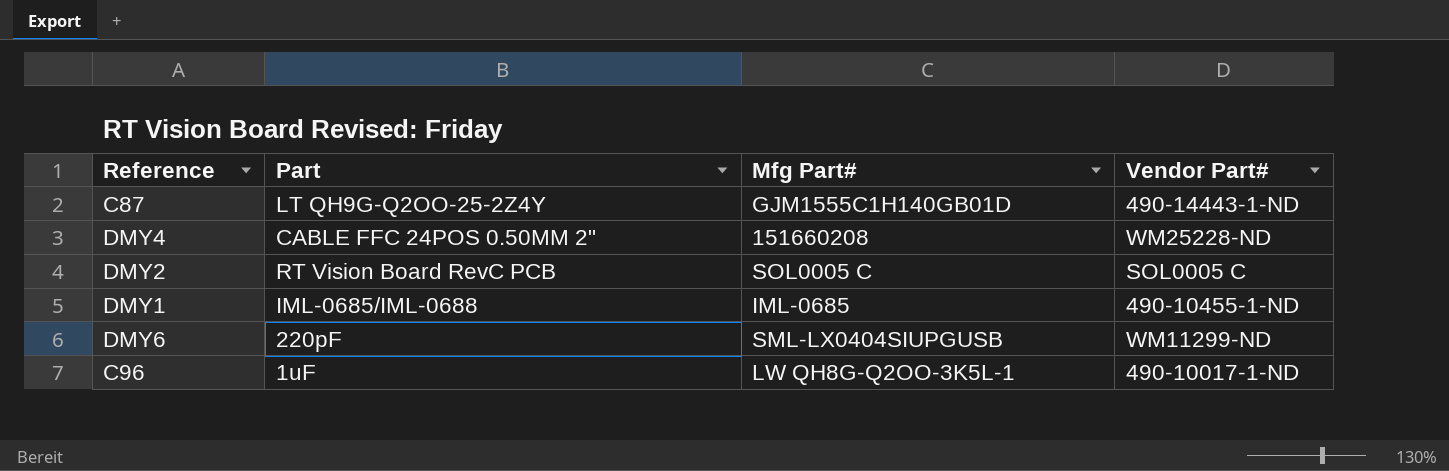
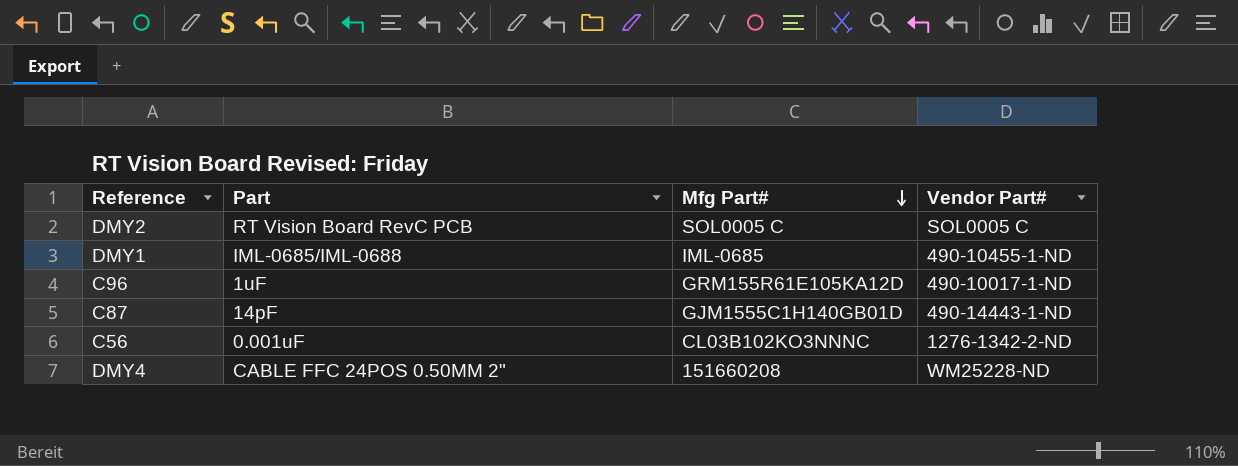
row order: none -> Mfg Part# descending
row DMY6: 220pF | SML-LX0404SIUPGUSB | WM11299-ND -> none
C96 | Mfg Part#: LW QH8G-Q2OO-3K5L-1 -> GRM155R61E105KA12D
C87 | Part: LT QH9G-Q2OO-25-2Z4Y -> 14pF
row C56: none -> 0.001uF | CL03B102KO3NNNC | 1276-1342-2-ND

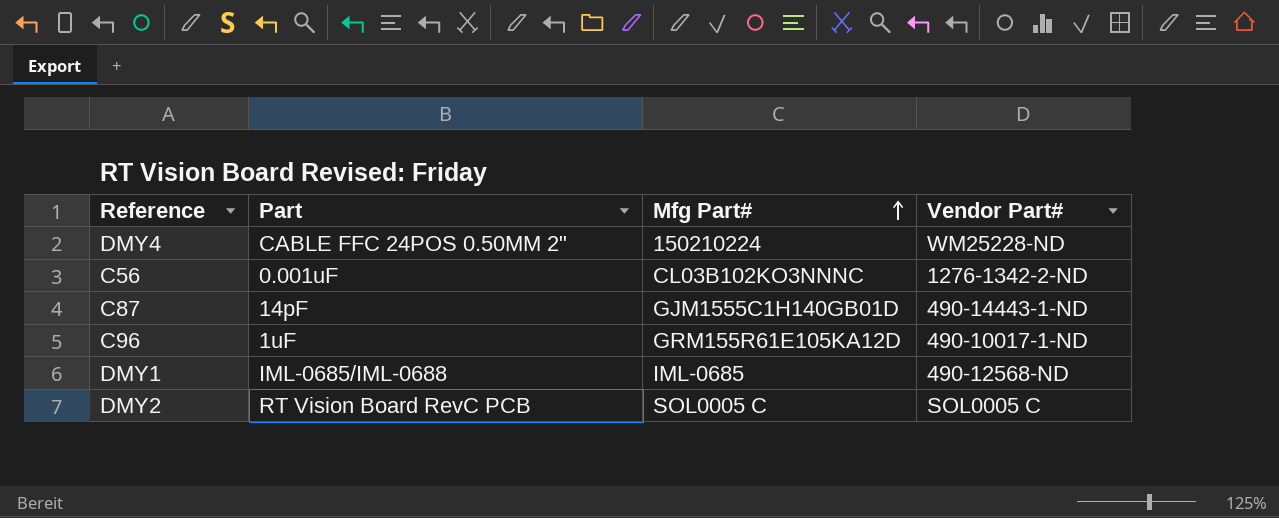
row order: Mfg Part# descending -> Mfg Part# ascending
DMY4 | Mfg Part#: 151660208 -> 150210224
DMY1 | Vendor Part#: 490-10455-1-ND -> 490-12568-ND

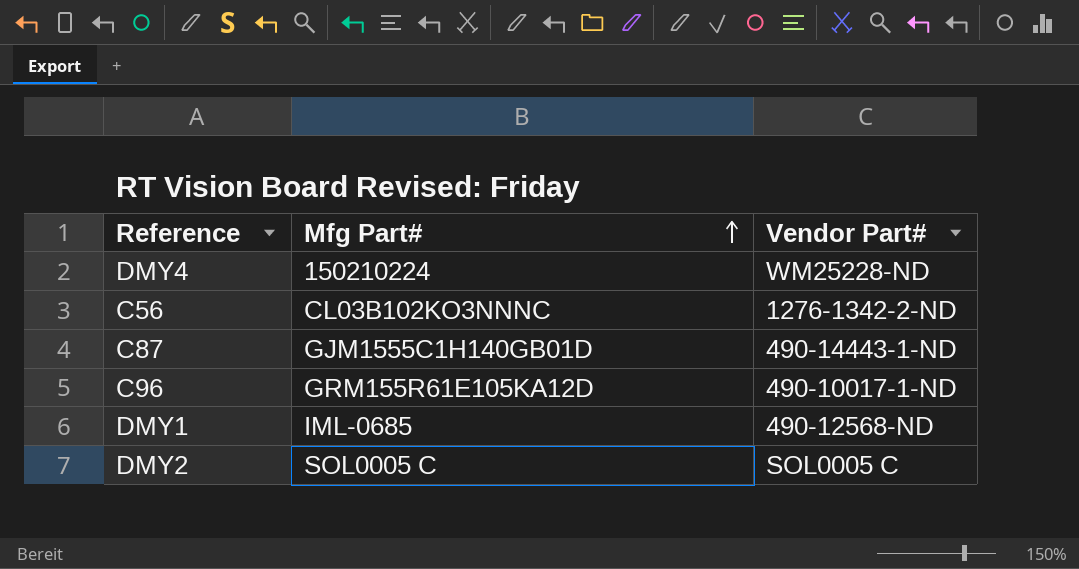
column Part | position: 2 -> none

